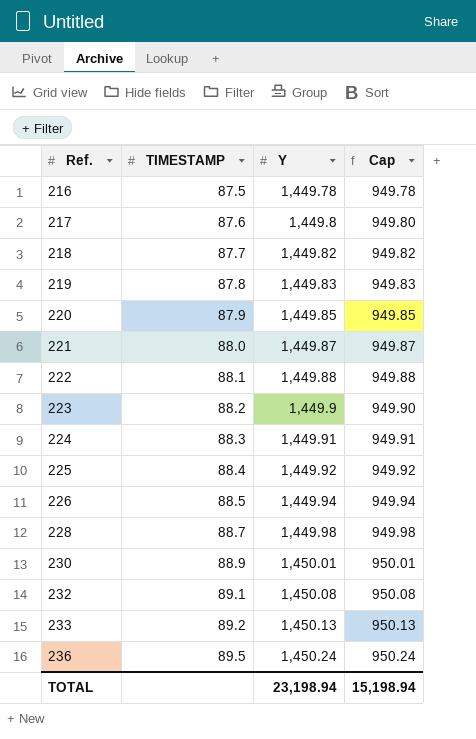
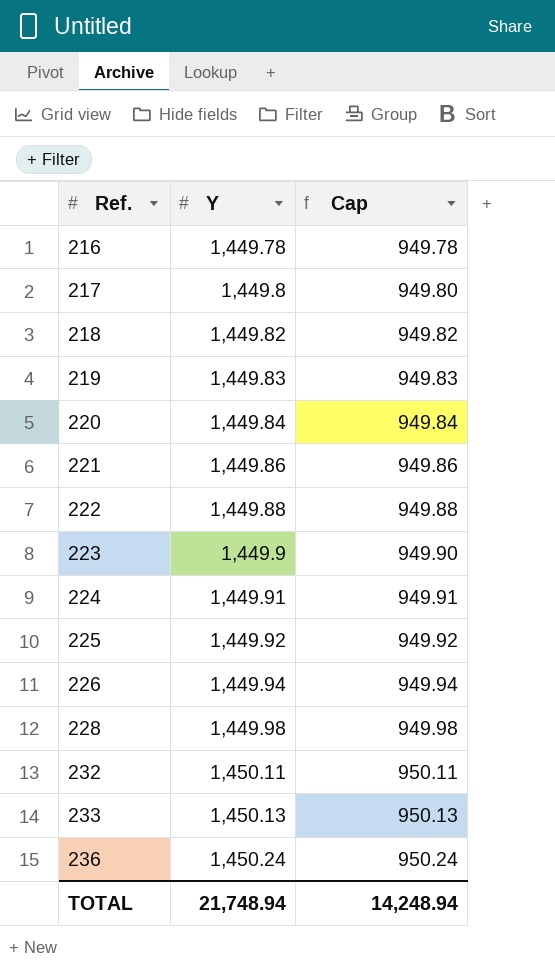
column TIMESTAMP | position: 2 -> none
row 230: 88.9 | 1,450.01 | 950.01 -> none
220 | Y: 1,449.85 -> 1,449.84
220 | Cap: 949.85 -> 949.84
221 | Y: 1,449.87 -> 1,449.86
221 | Cap: 949.87 -> 949.86
232 | Y: 1,450.08 -> 1,450.11
232 | Cap: 950.08 -> 950.11
TOTAL | Y: 23,198.94 -> 21,748.94
TOTAL | Cap: 15,198.94 -> 14,248.94

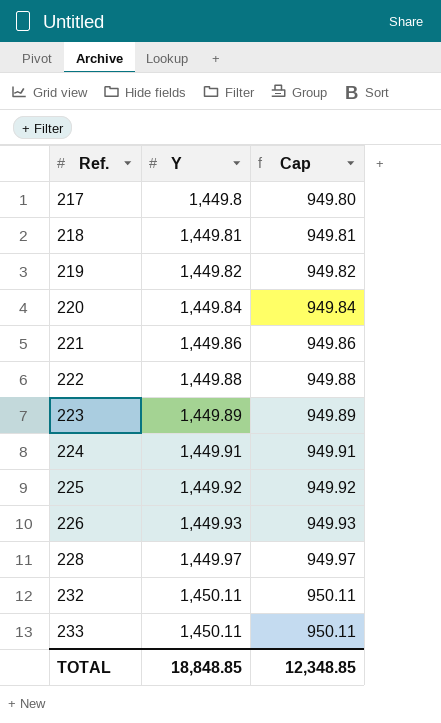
row 216: 1,449.78 | 949.78 -> none
row 236: 1,450.24 | 950.24 -> none
218 | Y: 1,449.82 -> 1,449.81
218 | Cap: 949.82 -> 949.81
219 | Y: 1,449.83 -> 1,449.82
219 | Cap: 949.83 -> 949.82
223 | Y: 1,449.9 -> 1,449.89
223 | Cap: 949.90 -> 949.89
226 | Y: 1,449.94 -> 1,449.93
226 | Cap: 949.94 -> 949.93
228 | Y: 1,449.98 -> 1,449.97
228 | Cap: 949.98 -> 949.97
233 | Y: 1,450.13 -> 1,450.11
233 | Cap: 950.13 -> 950.11
TOTAL | Y: 21,748.94 -> 18,848.85
TOTAL | Cap: 14,248.94 -> 12,348.85

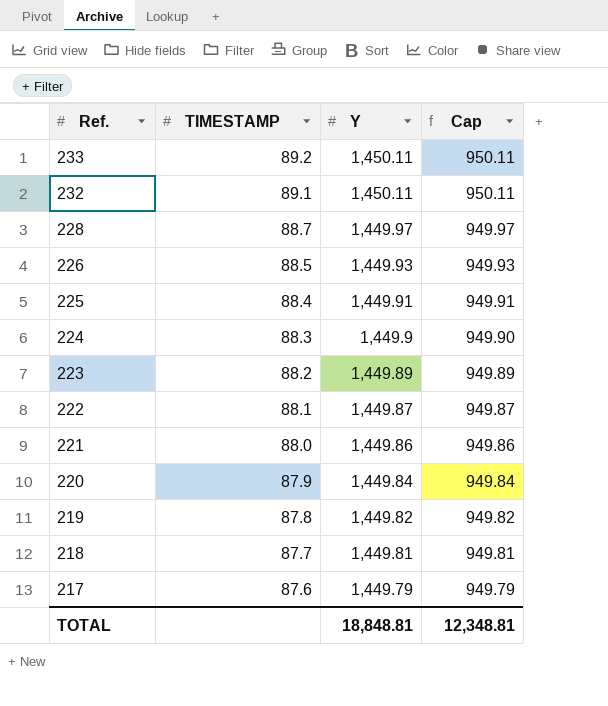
row order: Ref. ascending -> Ref. descending
column TIMESTAMP | position: none -> 2
225 | Y: 1,449.92 -> 1,449.91
225 | Cap: 949.92 -> 949.91
224 | Y: 1,449.91 -> 1,449.9
224 | Cap: 949.91 -> 949.90
222 | Y: 1,449.88 -> 1,449.87
222 | Cap: 949.88 -> 949.87
217 | Y: 1,449.8 -> 1,449.79
217 | Cap: 949.80 -> 949.79
TOTAL | Y: 18,848.85 -> 18,848.81
TOTAL | Cap: 12,348.85 -> 12,348.81

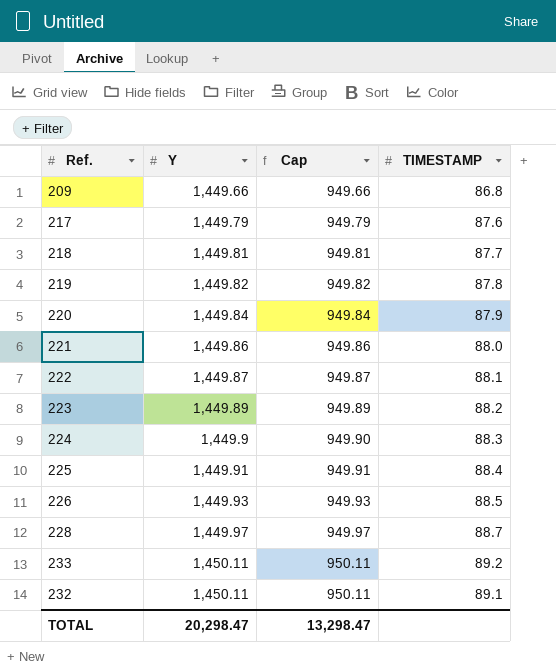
row order: Ref. descending -> Y ascending
column TIMESTAMP | position: 2 -> 4
row 209: none -> 1,449.66 | 949.66 | 86.8
TOTAL | Y: 18,848.81 -> 20,298.47
TOTAL | Cap: 12,348.81 -> 13,298.47

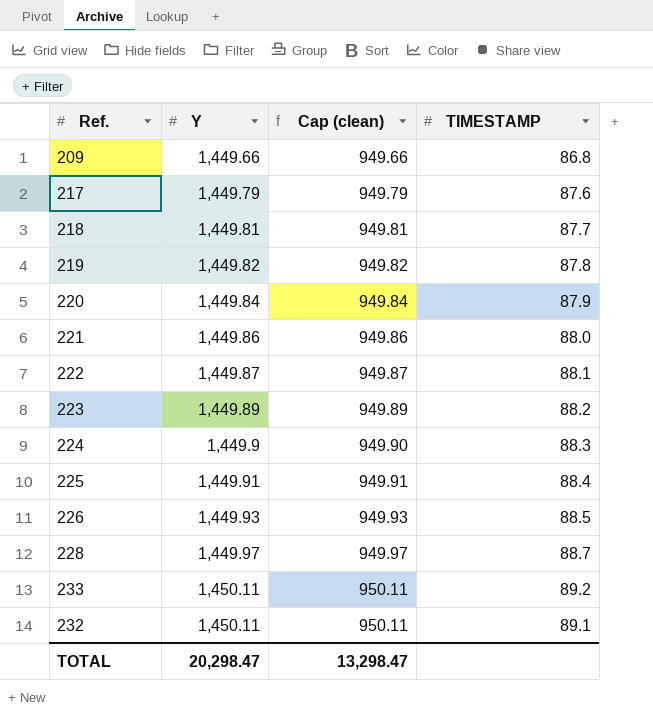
column name: Cap -> Cap (clean)

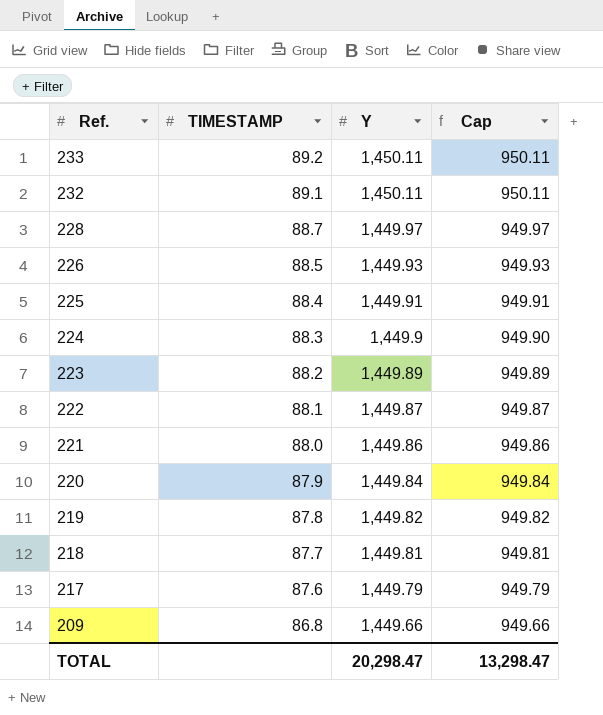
row order: Y ascending -> Ref. descending
column TIMESTAMP | position: 4 -> 2
column name: Cap (clean) -> Cap

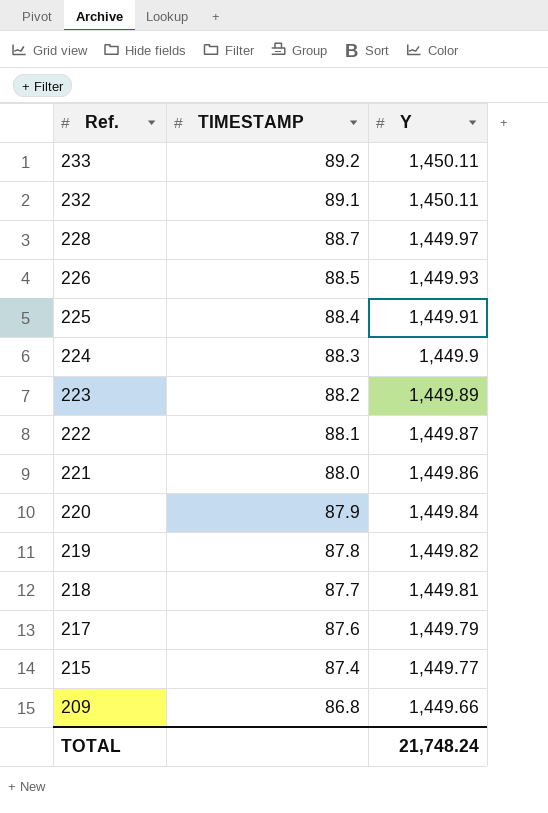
column Cap | formula: [Y] - 500 -> none
row 215: none -> 87.4 | 1,449.77
TOTAL | Y: 20,298.47 -> 21,748.24

